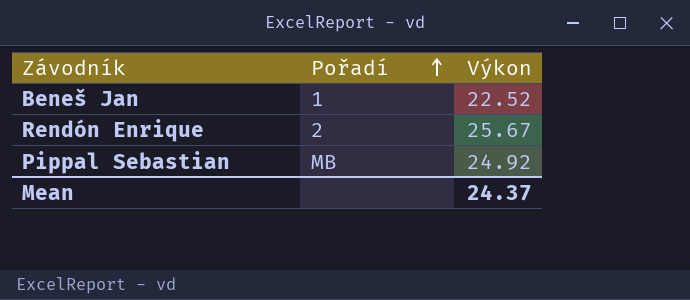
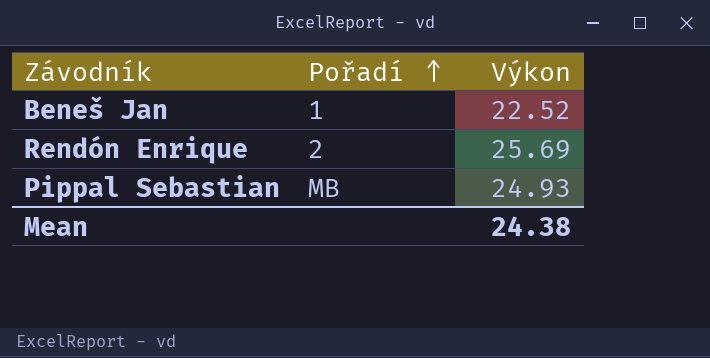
Rendón Enrique | Výkon: 25.67 -> 25.69
Pippal Sebastian | Výkon: 24.92 -> 24.93
Mean | Výkon: 24.37 -> 24.38

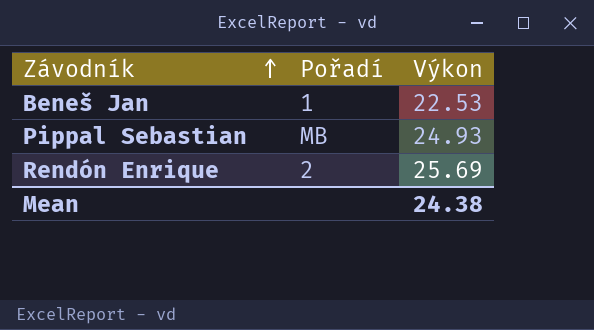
row order: Pořadí ascending -> Závodník ascending
Beneš Jan | Výkon: 22.52 -> 22.53

